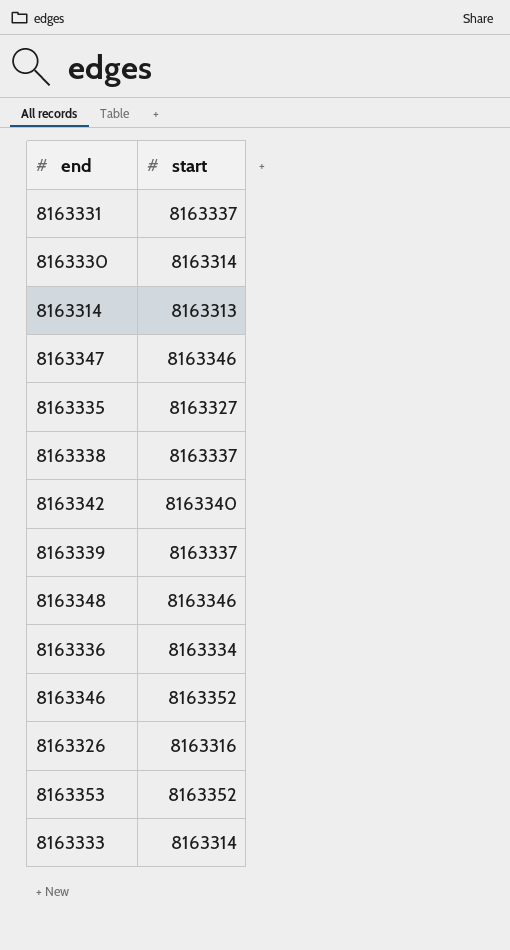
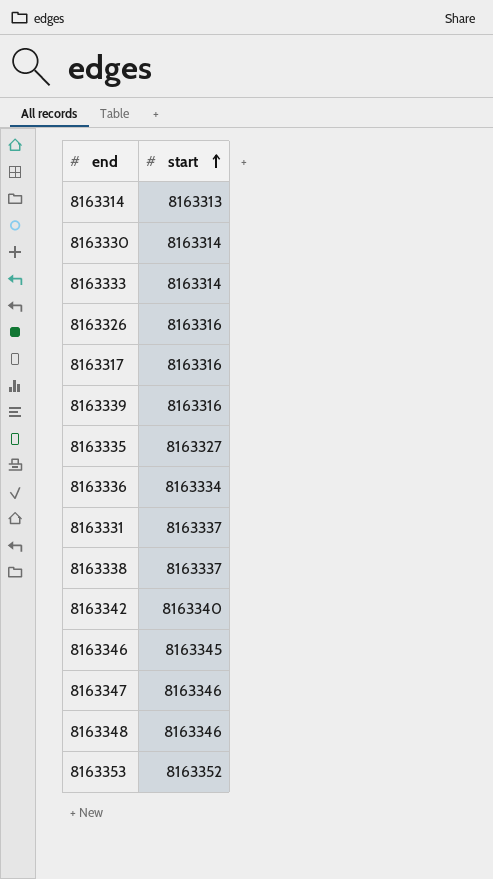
row order: none -> start ascending
row 8163317: none -> 8163316
8163339 | start: 8163337 -> 8163316
8163346 | start: 8163352 -> 8163345

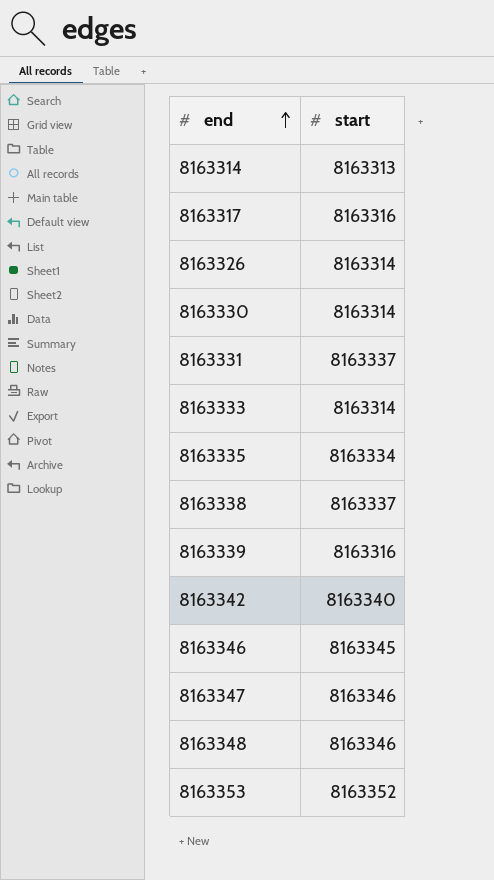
row order: start ascending -> end ascending
row 8163336: 8163334 -> none
8163326 | start: 8163316 -> 8163314
8163335 | start: 8163327 -> 8163334

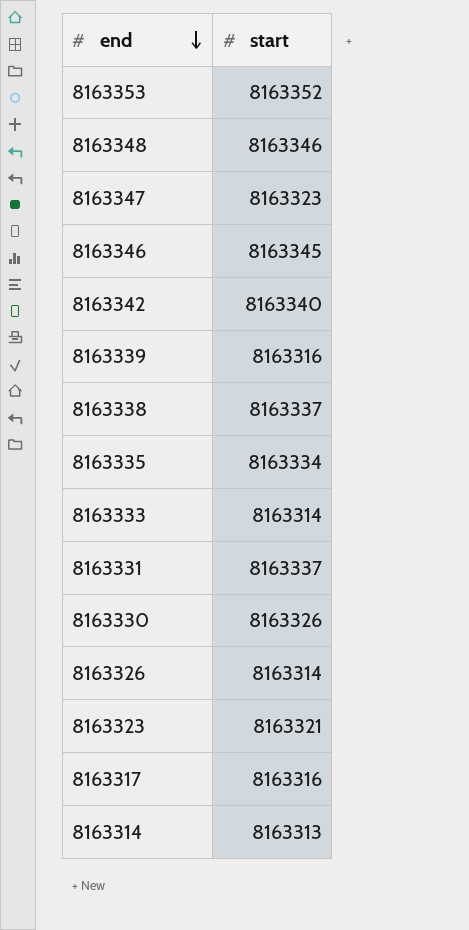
row order: end ascending -> end descending
8163347 | start: 8163346 -> 8163323
8163330 | start: 8163314 -> 8163326
row 8163323: none -> 8163321

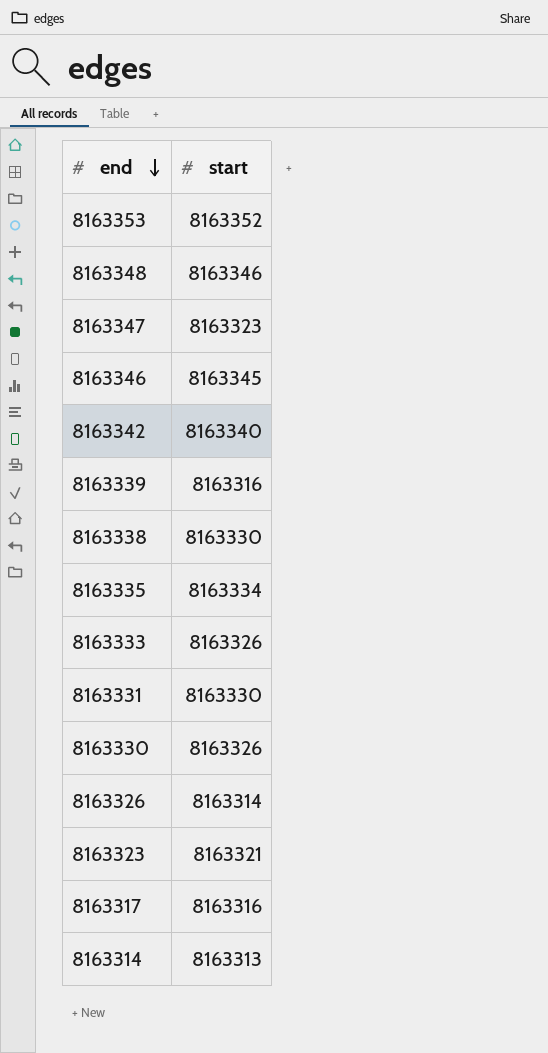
8163338 | start: 8163337 -> 8163330
8163333 | start: 8163314 -> 8163326
8163331 | start: 8163337 -> 8163330

